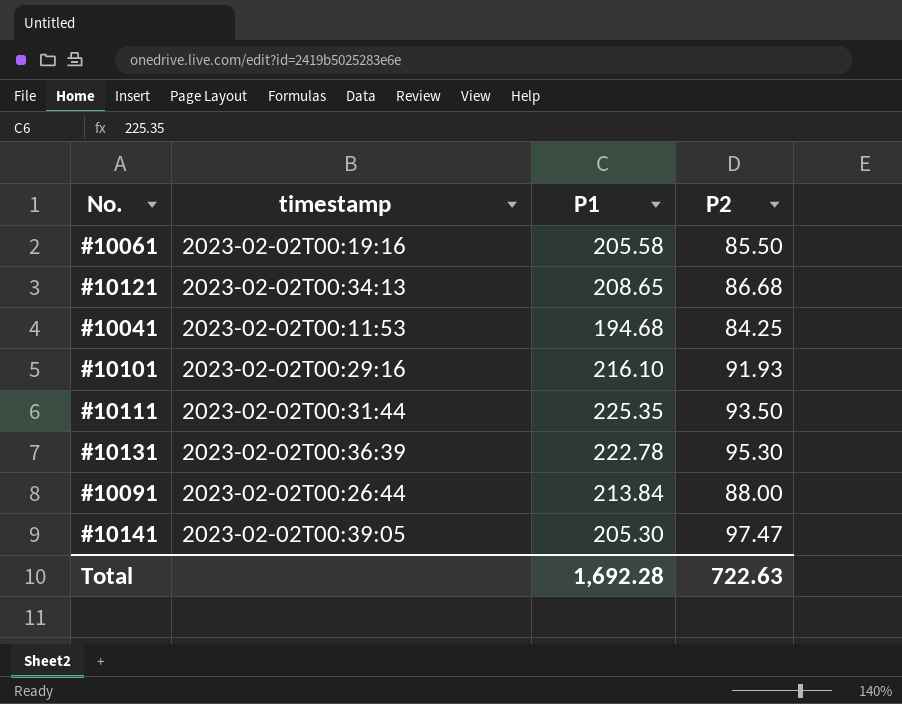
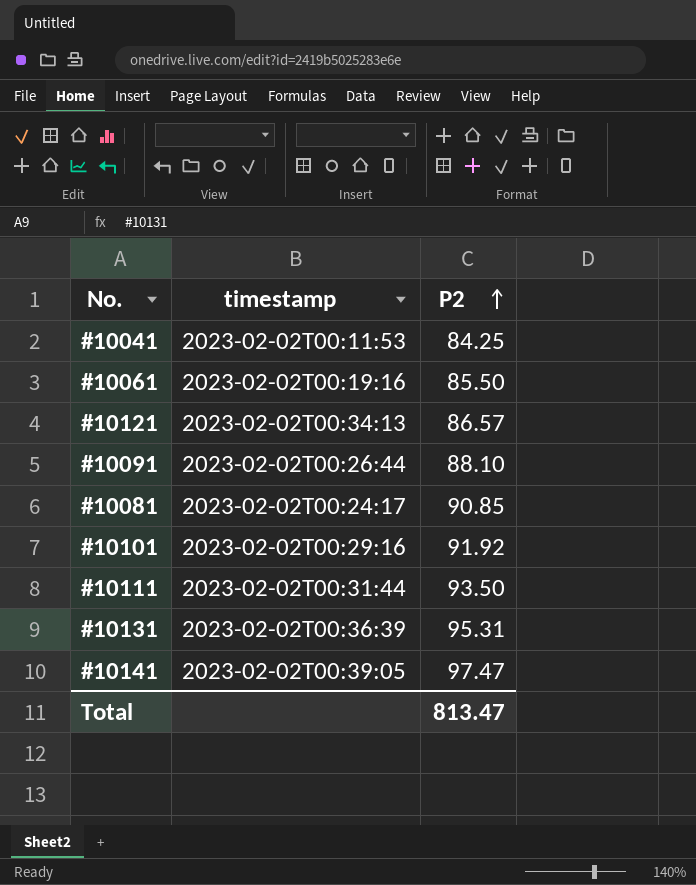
row order: none -> P2 ascending
column P1 | position: 3 -> none
#10121 | P2: 86.68 -> 86.57
#10091 | P2: 88.00 -> 88.10
row #10081: none -> 2023-02-02T00:24:17 | 90.85
#10101 | P2: 91.93 -> 91.92
#10131 | P2: 95.30 -> 95.31
Total | P2: 722.63 -> 813.47

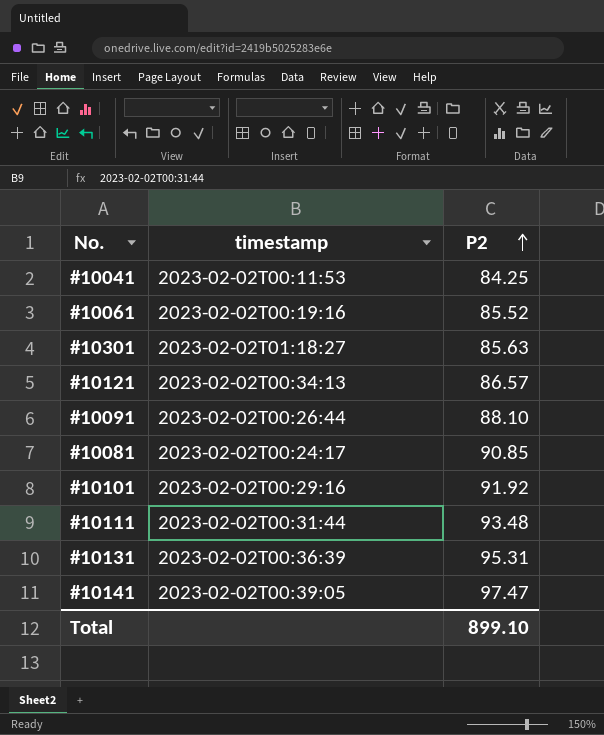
#10061 | P2: 85.50 -> 85.52
row #10301: none -> 2023-02-02T01:18:27 | 85.63
#10111 | P2: 93.50 -> 93.48
Total | P2: 813.47 -> 899.10

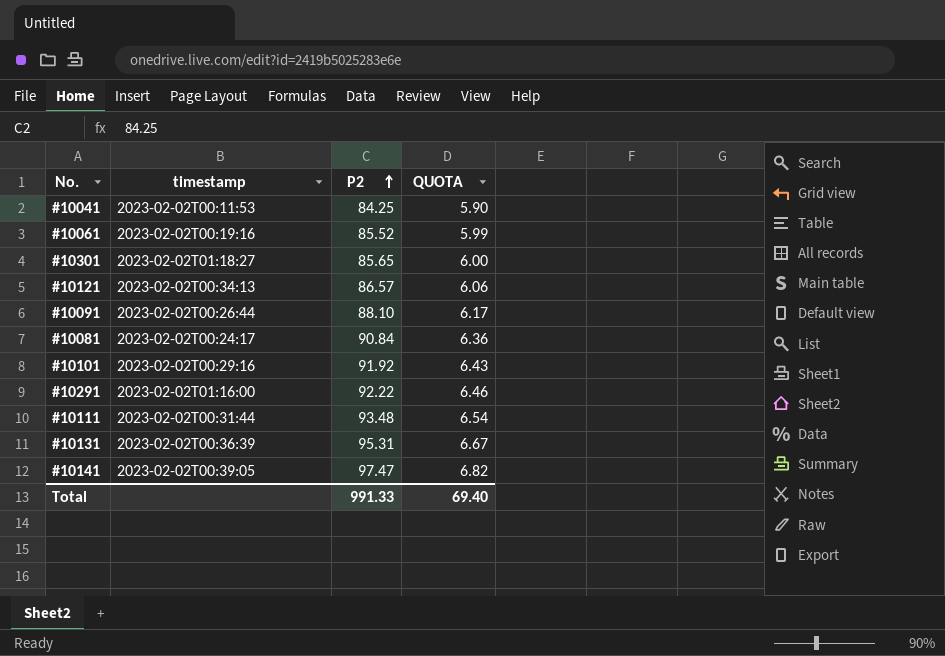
column QUOTA | formula: none -> [P2] * 0.07
#10301 | P2: 85.63 -> 85.65
#10081 | P2: 90.85 -> 90.84
row #10291: none -> 2023-02-02T01:16:00 | 92.22 | 6.46
Total | P2: 899.10 -> 991.33

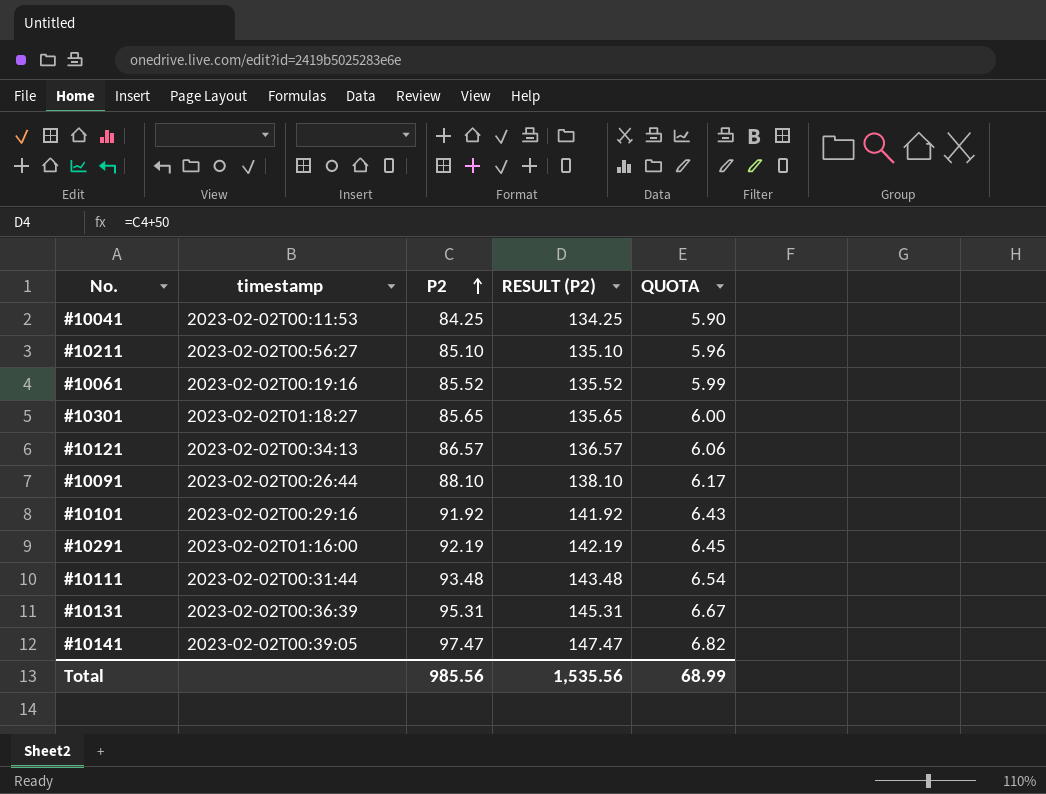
column RESULT (P2) | formula: none -> [P2] + 50
row #10081: 2023-02-02T00:24:17 | 90.84 | 6.36 -> none
row #10211: none -> 2023-02-02T00:56:27 | 85.10 | 135.10 | 5.96
#10291 | P2: 92.22 -> 92.19
#10291 | QUOTA: 6.46 -> 6.45
Total | P2: 991.33 -> 985.56
Total | QUOTA: 69.40 -> 68.99

